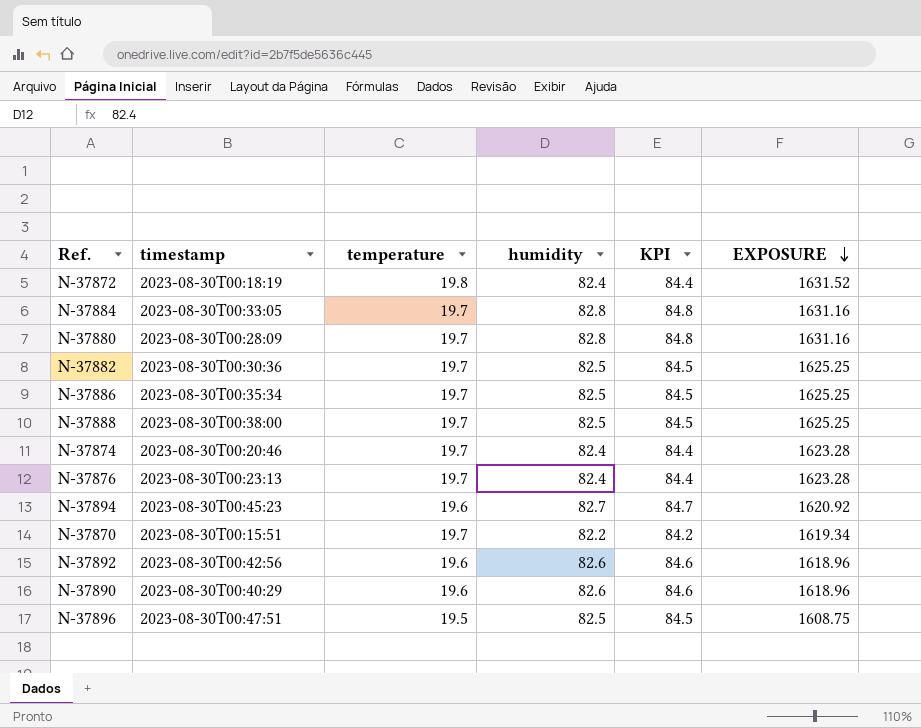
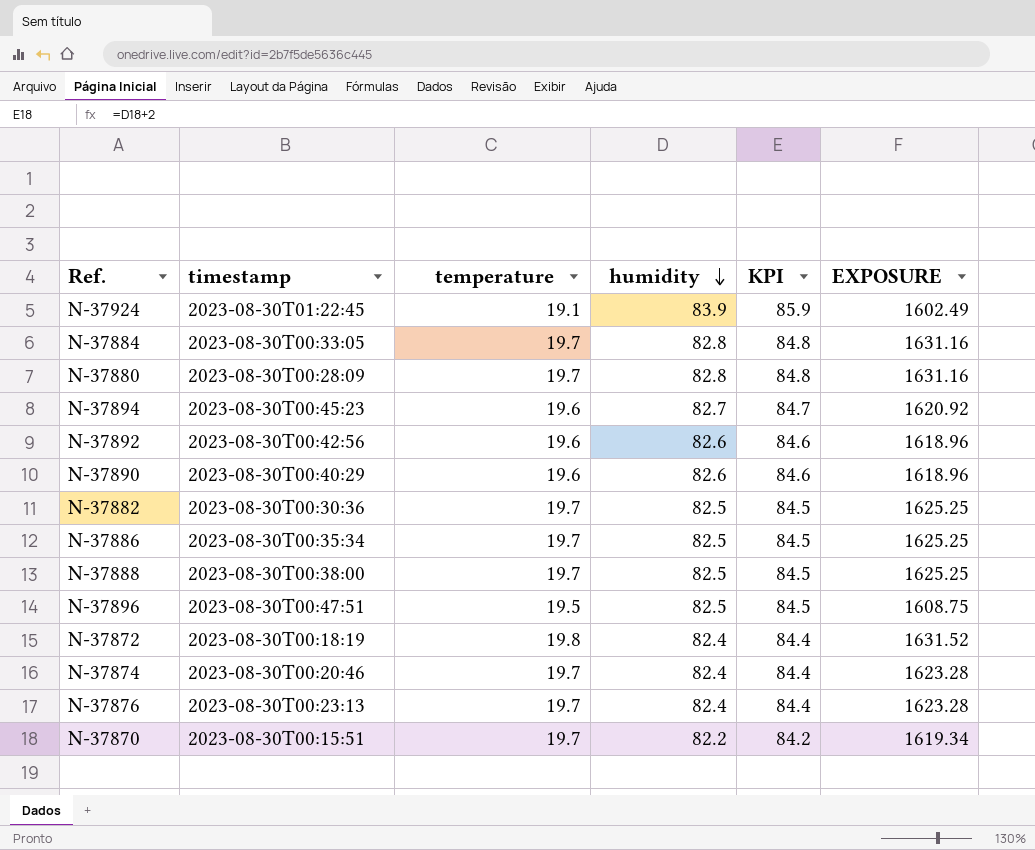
row order: EXPOSURE descending -> humidity descending
row N-37924: none -> 2023-08-30T01:22:45 | 19.1 | 83.9 | 85.9 | 1602.49

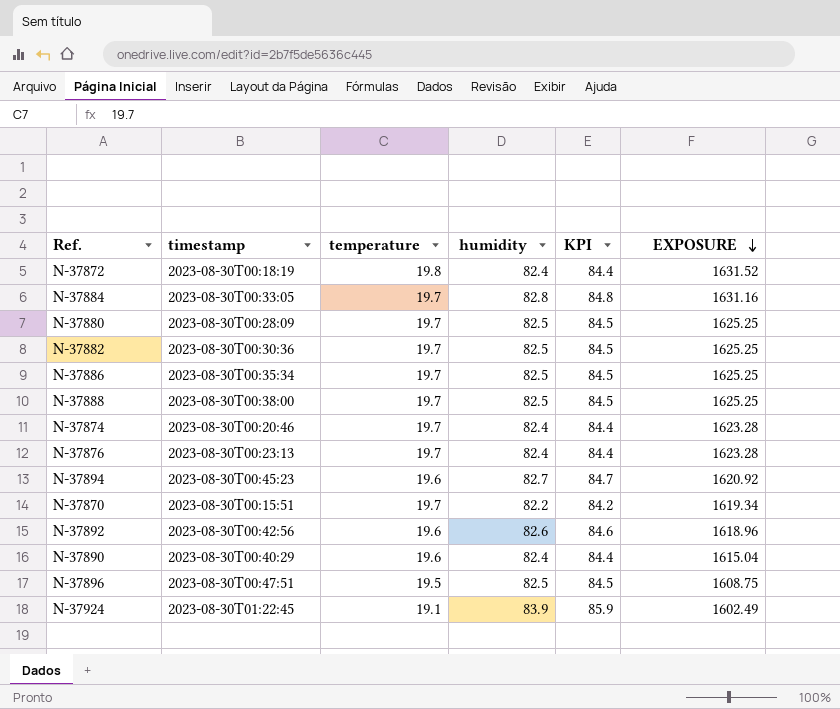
row order: humidity descending -> EXPOSURE descending
N-37880 | humidity: 82.8 -> 82.5
N-37880 | KPI: 84.8 -> 84.5
N-37880 | EXPOSURE: 1631.16 -> 1625.25
N-37890 | humidity: 82.6 -> 82.4
N-37890 | KPI: 84.6 -> 84.4
N-37890 | EXPOSURE: 1618.96 -> 1615.04

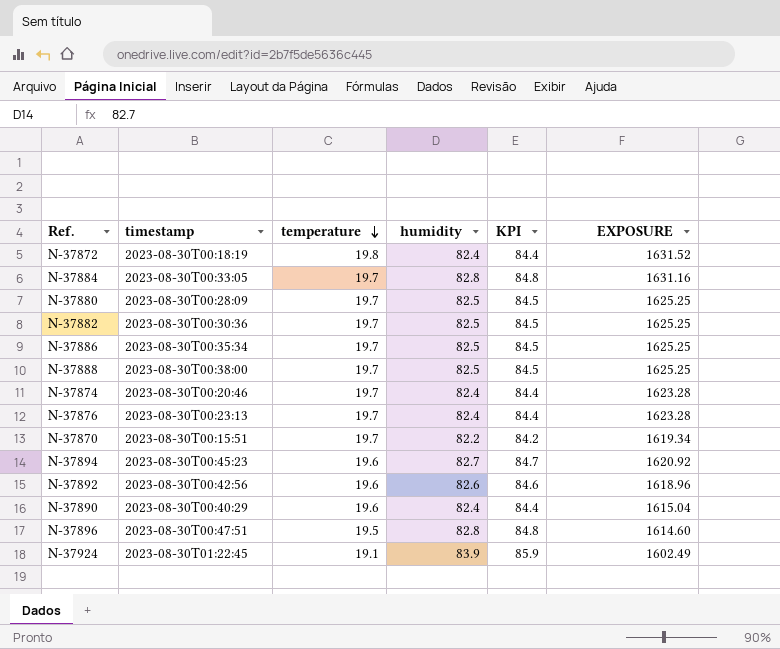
row order: EXPOSURE descending -> temperature descending
N-37896 | humidity: 82.5 -> 82.8
N-37896 | KPI: 84.5 -> 84.8
N-37896 | EXPOSURE: 1608.75 -> 1614.60

